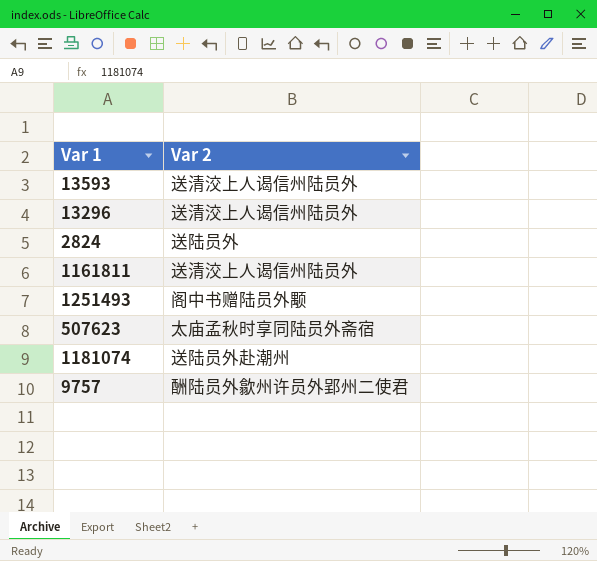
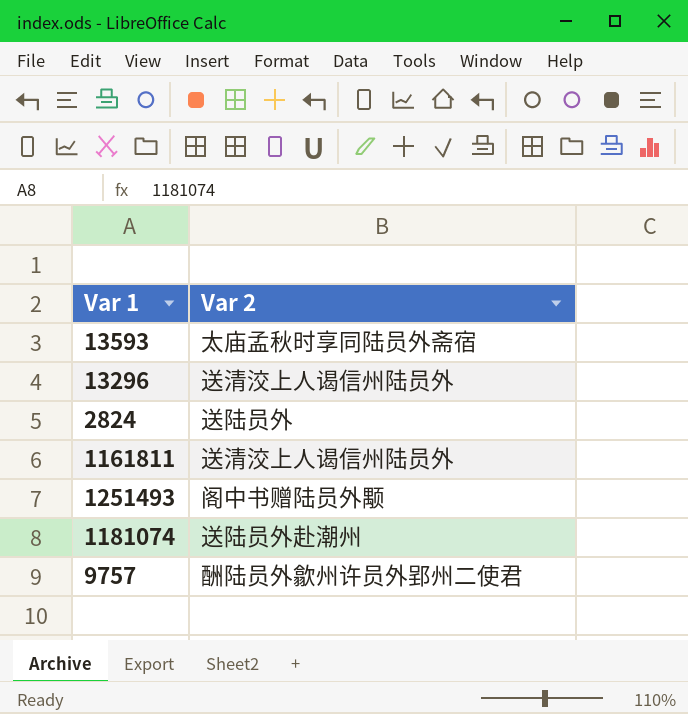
row 507623: 太庙孟秋时享同陆员外斋宿 -> none
13593 | Var 2: 送清洨上人谒信州陆员外 -> 太庙孟秋时享同陆员外斋宿

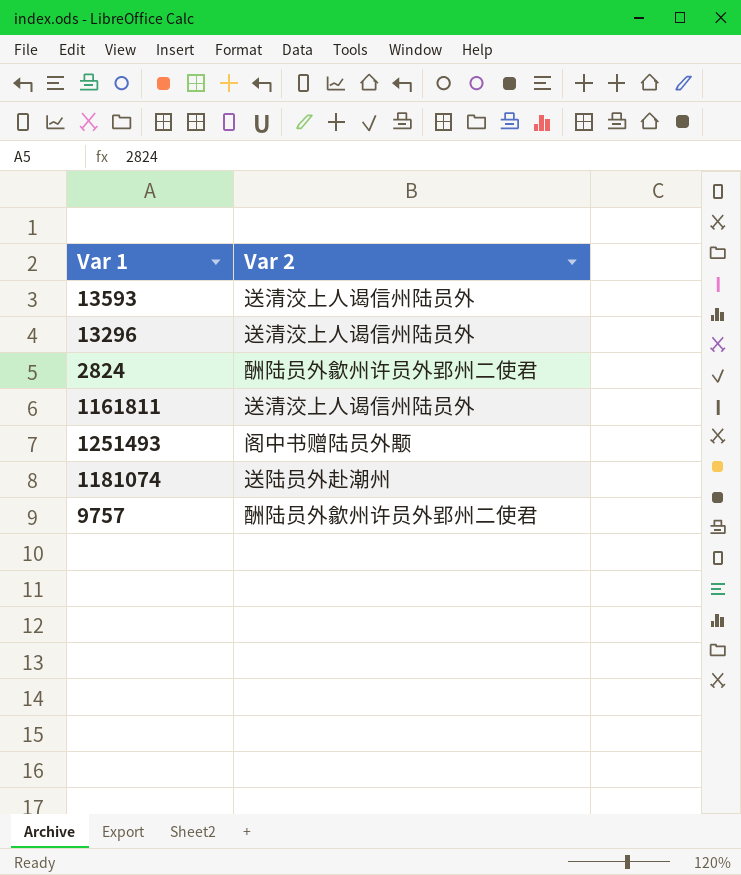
13593 | Var 2: 太庙孟秋时享同陆员外斋宿 -> 送清洨上人谒信州陆员外
2824 | Var 2: 送陆员外 -> 酬陆员外歙州许员外郢州二使君

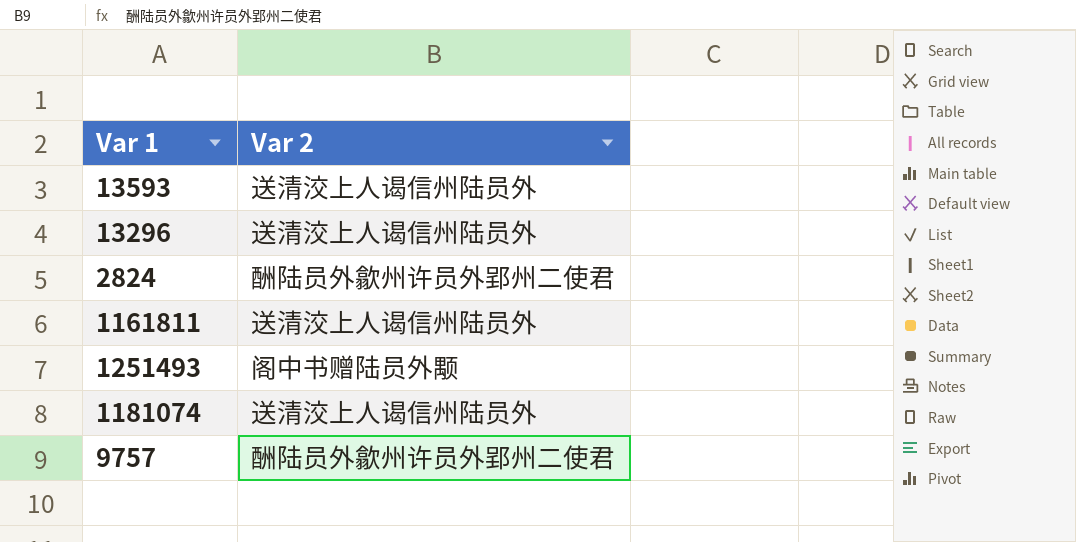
1181074 | Var 2: 送陆员外赴潮州 -> 送清洨上人谒信州陆员外

